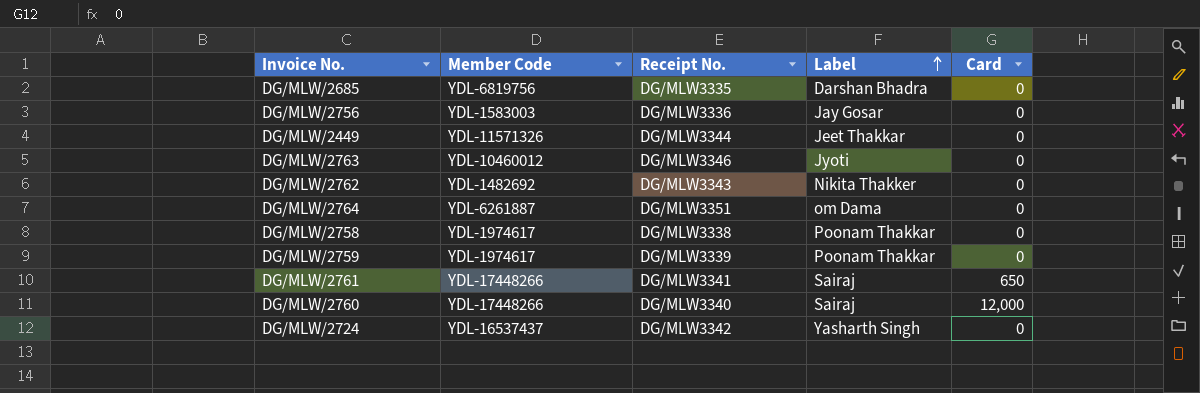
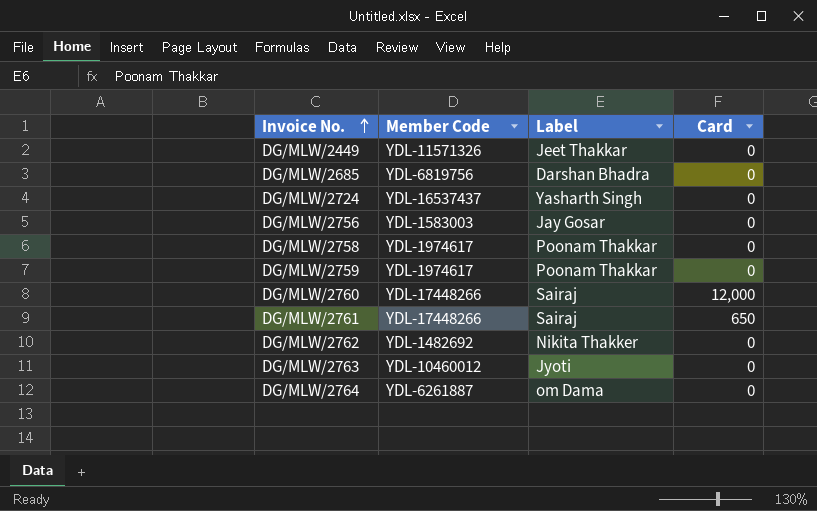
row order: Label ascending -> Invoice No. ascending
column Receipt No. | position: 3 -> none

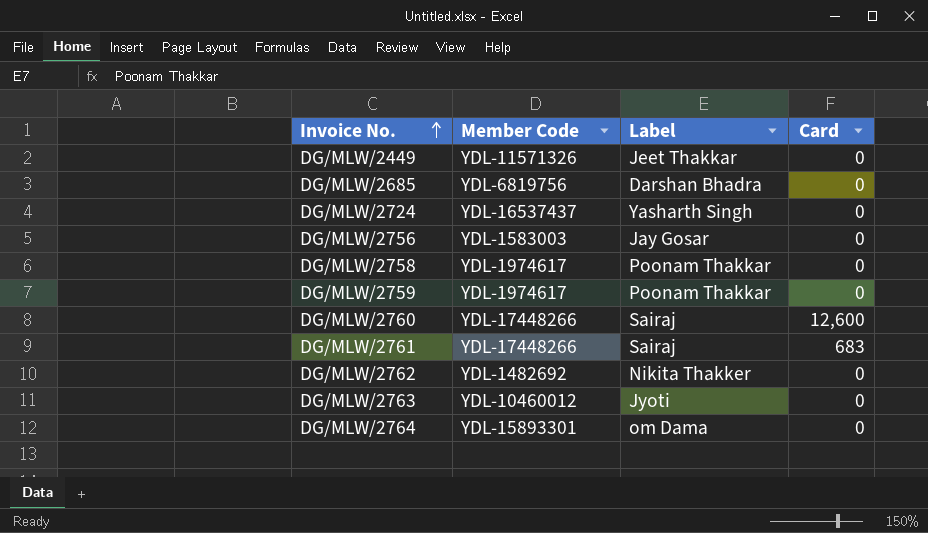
DG/MLW/2760 | Card: 12,000 -> 12,600
DG/MLW/2761 | Card: 650 -> 683
DG/MLW/2764 | Member Code: YDL-6261887 -> YDL-15893301

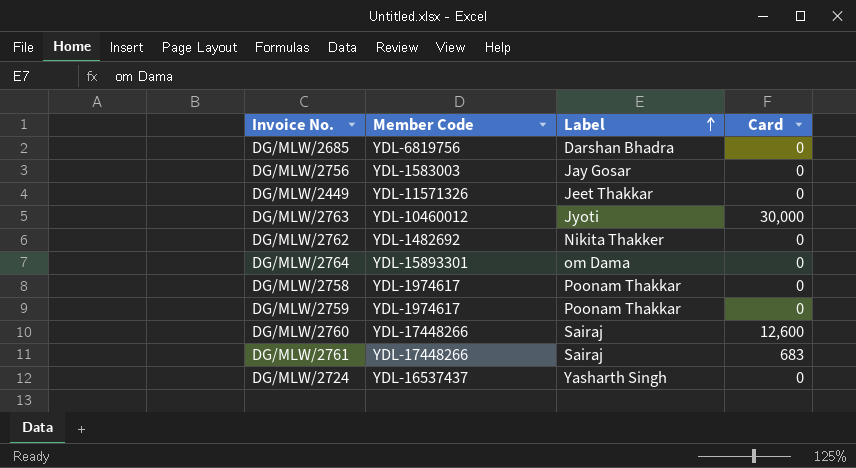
row order: Invoice No. ascending -> Label ascending
DG/MLW/2763 | Card: 0 -> 30,000

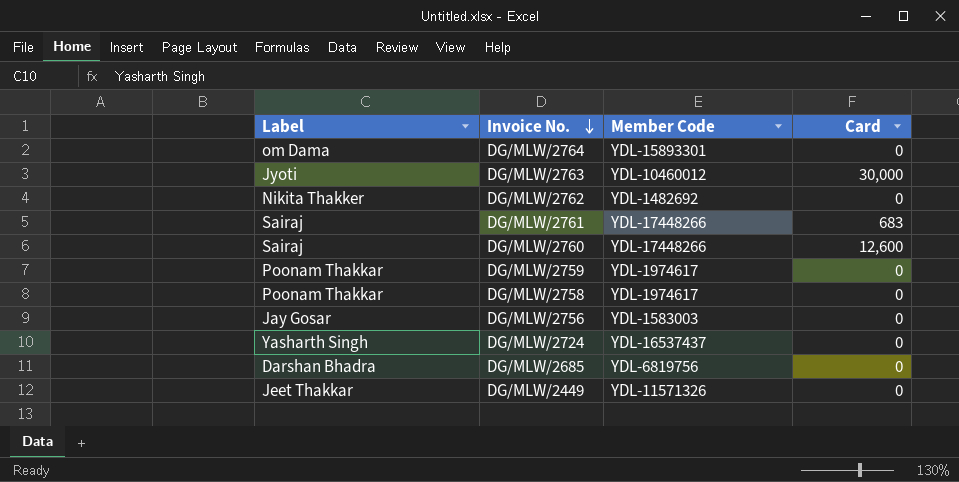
row order: Label ascending -> Invoice No. descending
column Label | position: 3 -> 1

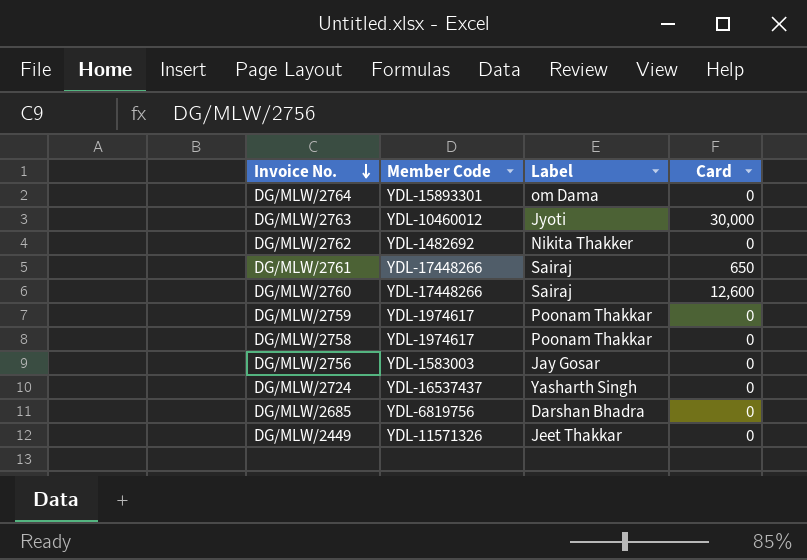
column Label | position: 1 -> 3
DG/MLW/2761 | Card: 683 -> 650

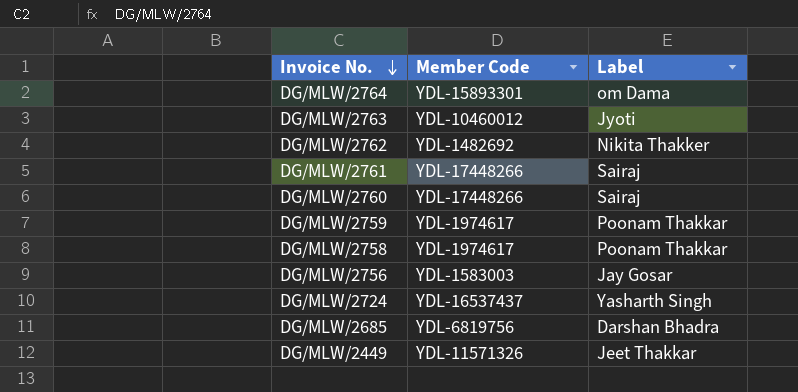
column Card | position: 4 -> none

